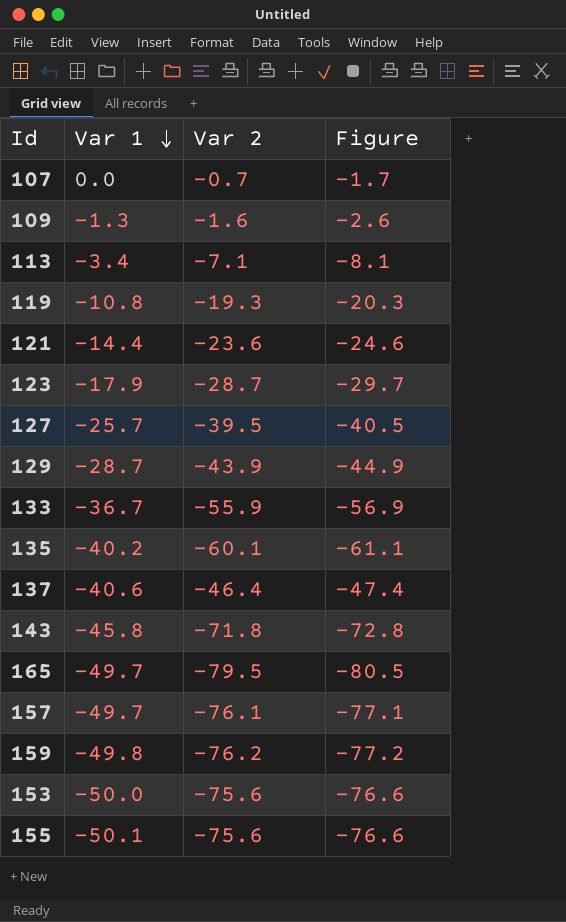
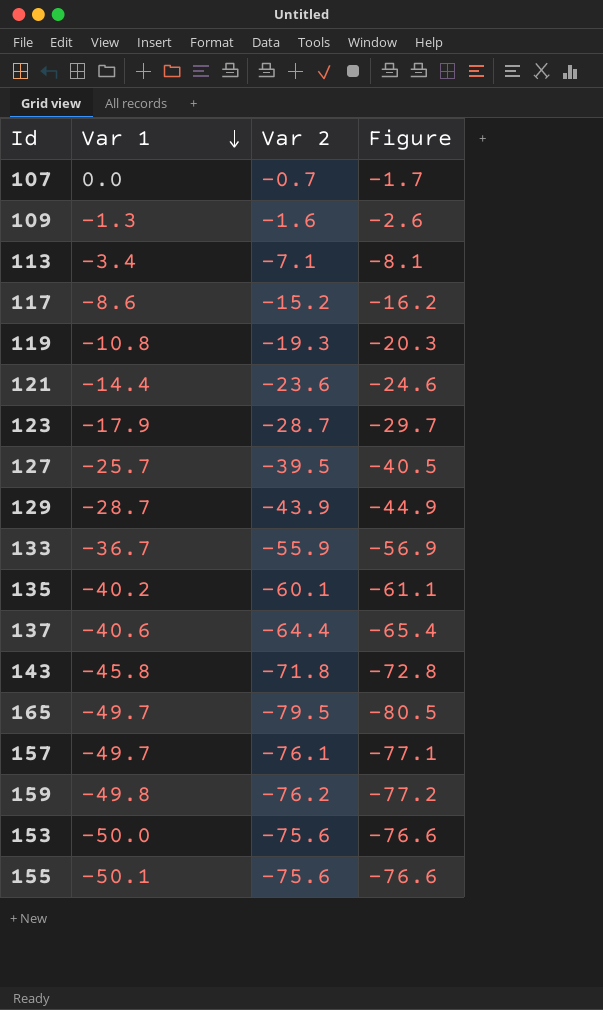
row 117: none -> -8.6 | -15.2 | -16.2
137 | Var 2: -46.4 -> -64.4
137 | Figure: -47.4 -> -65.4

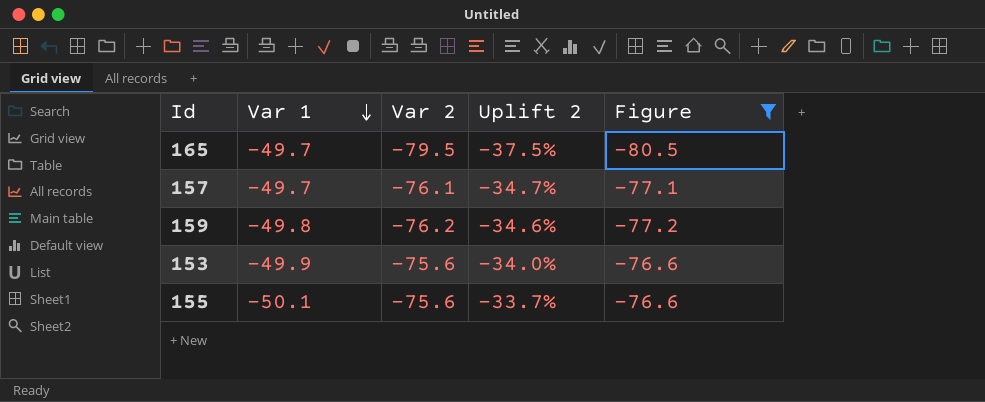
filter: none -> Figure <= -76.6
column Uplift 2 | formula: none -> ([Var 1] - [Var 2]) / [Var 2]
153 | Var 1: -50.0 -> -49.9

